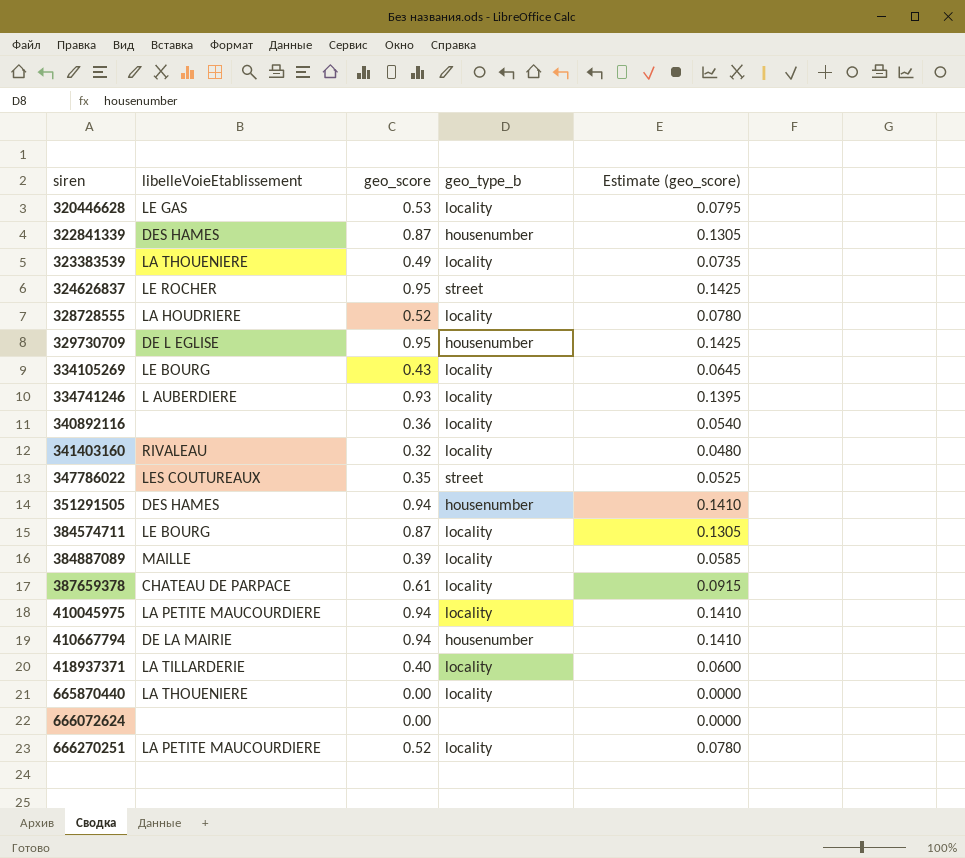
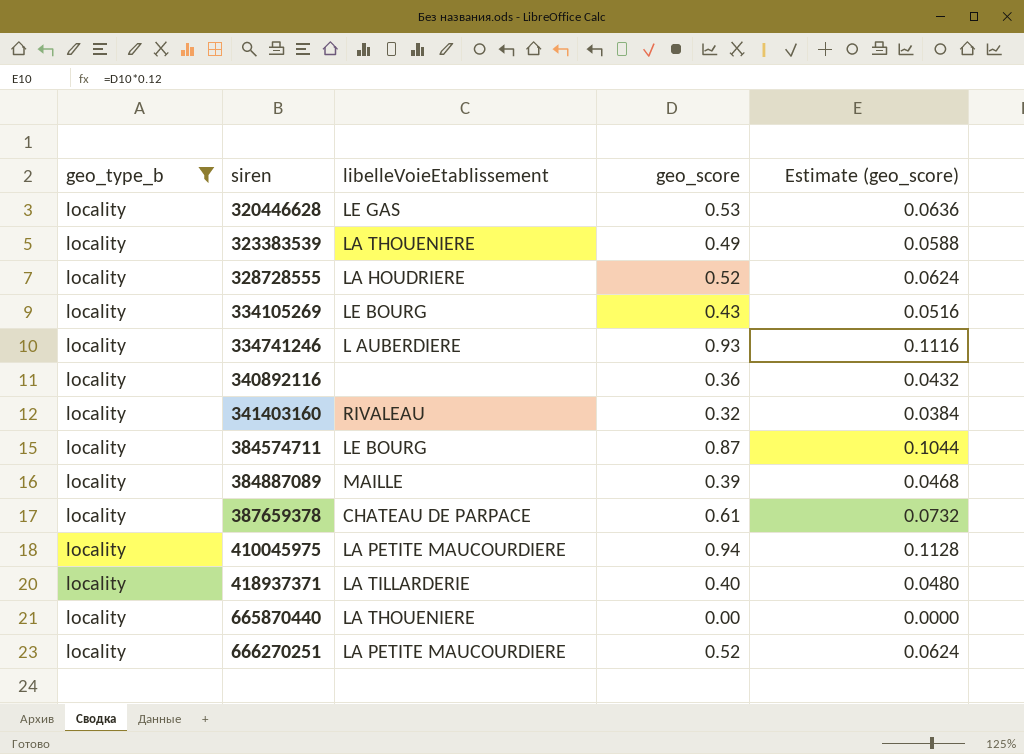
filter: none -> geo_type_b = locality
column geo_type_b | position: 4 -> 1
column Estimate (geo_score) | formula: [geo_score] * 0.15 -> [geo_score] * 0.12

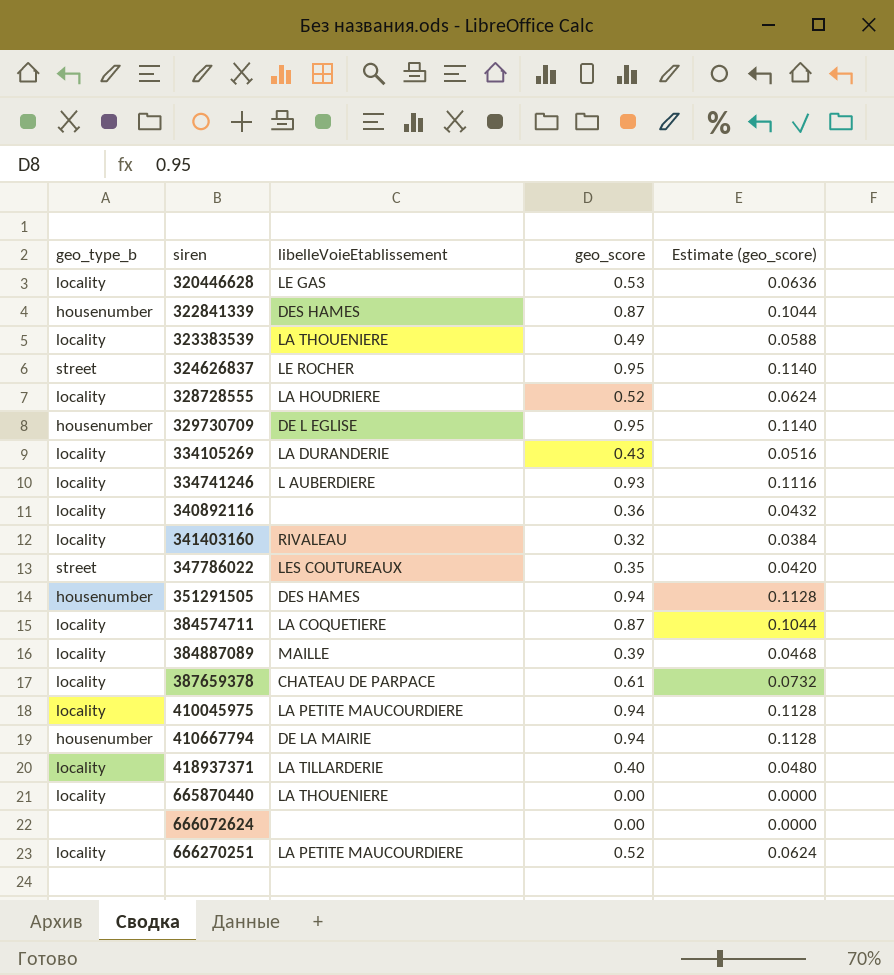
filter: geo_type_b = locality -> none
334105269 | libelleVoieEtablissement: LE BOURG -> LA DURANDERIE
384574711 | libelleVoieEtablissement: LE BOURG -> LA COQUETIERE

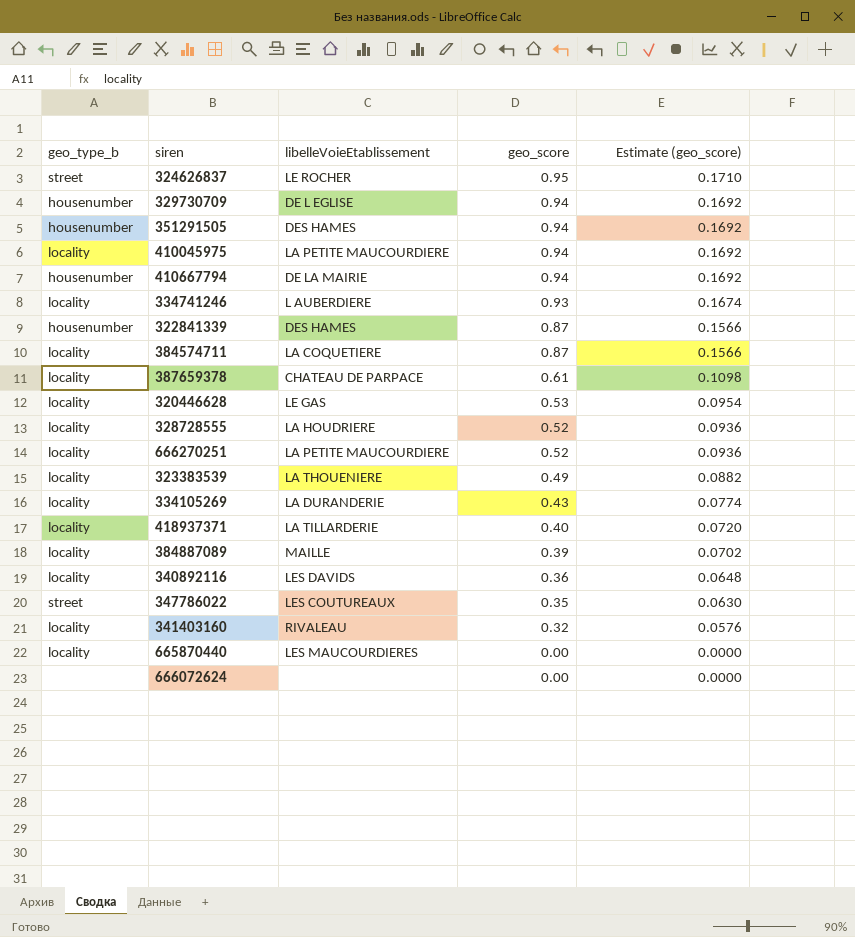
row order: siren ascending -> geo_score descending
column Estimate (geo_score) | formula: [geo_score] * 0.12 -> [geo_score] * 0.18
329730709 | geo_score: 0.95 -> 0.94
340892116 | libelleVoieEtablissement: none -> LES DAVIDS
665870440 | libelleVoieEtablissement: LA THOUENIERE -> LES MAUCOURDIERES

